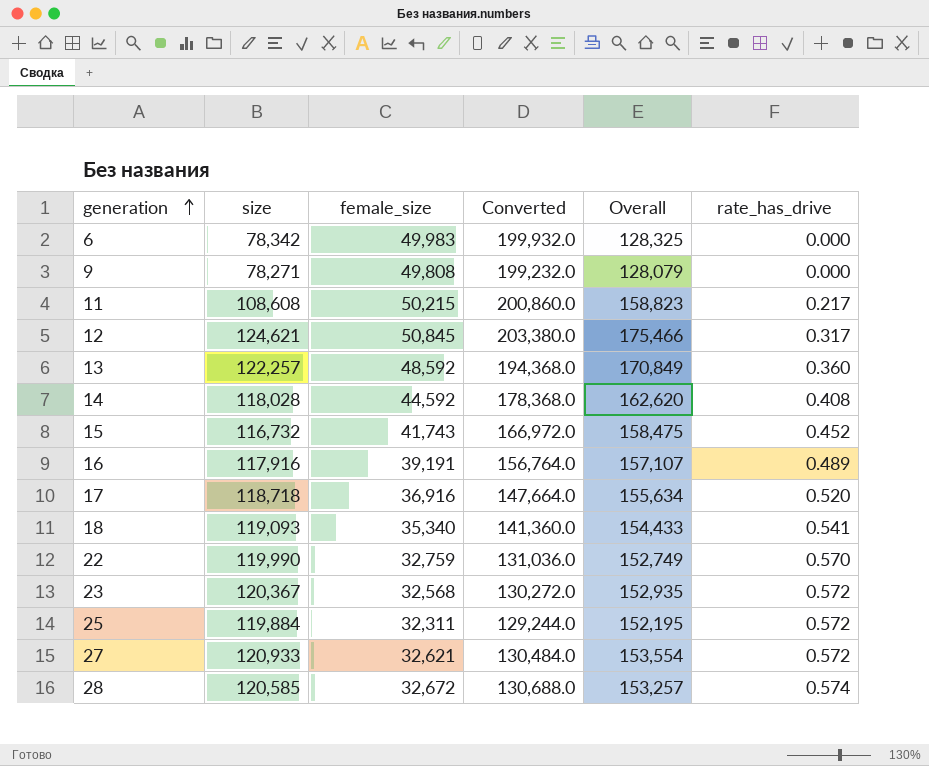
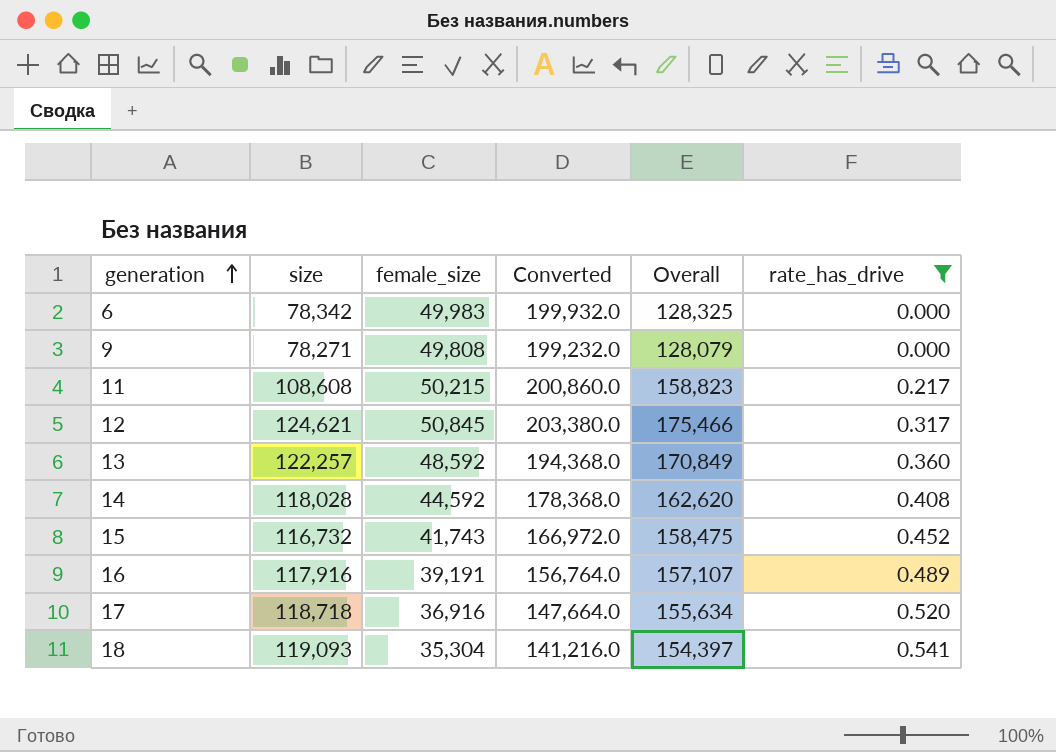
filter: none -> rate_has_drive <= 0.541
18 | female_size: 35,340 -> 35,304
18 | Converted: 141,360.0 -> 141,216.0
18 | Overall: 154,433 -> 154,397

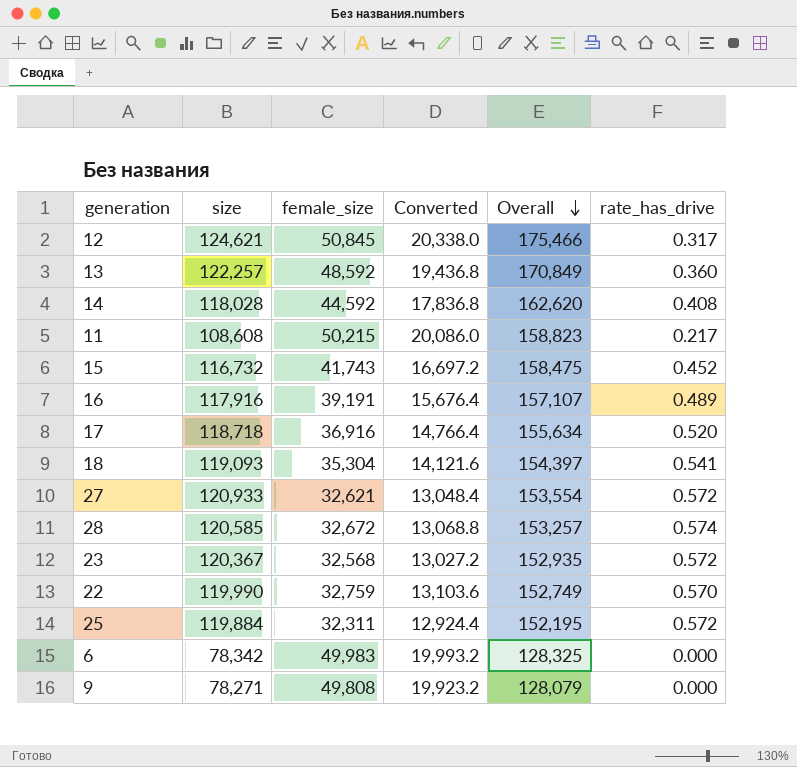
filter: rate_has_drive <= 0.541 -> none
row order: generation ascending -> Overall descending
column Converted | formula: [female_size] * 4 -> [female_size] * 0.4

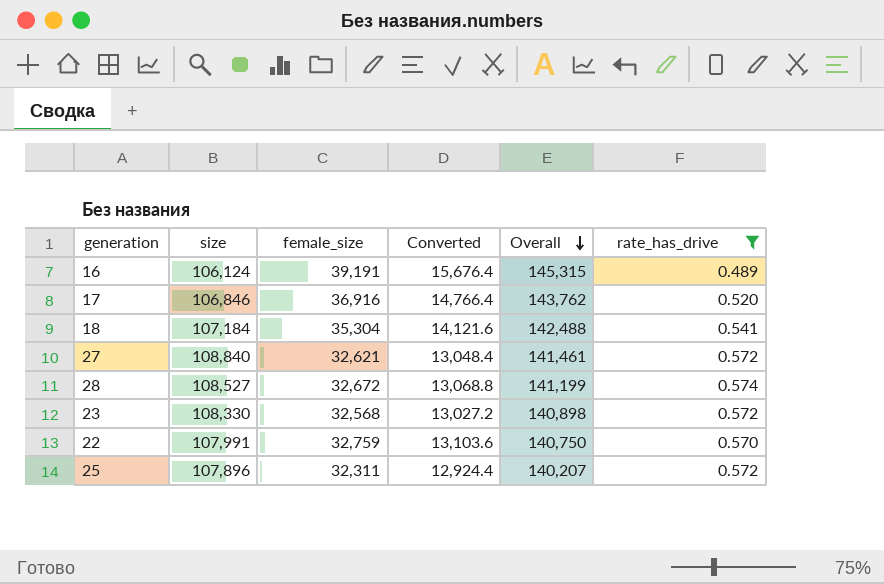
filter: none -> rate_has_drive >= 0.489
16 | size: 117,916 -> 106,124
16 | Overall: 157,107 -> 145,315
17 | size: 118,718 -> 106,846
17 | Overall: 155,634 -> 143,762
18 | size: 119,093 -> 107,184
18 | Overall: 154,397 -> 142,488
27 | size: 120,933 -> 108,840
27 | Overall: 153,554 -> 141,461
28 | size: 120,585 -> 108,527
28 | Overall: 153,257 -> 141,199
23 | size: 120,367 -> 108,330
23 | Overall: 152,935 -> 140,898
22 | size: 119,990 -> 107,991
22 | Overall: 152,749 -> 140,750
25 | size: 119,884 -> 107,896
25 | Overall: 152,195 -> 140,207

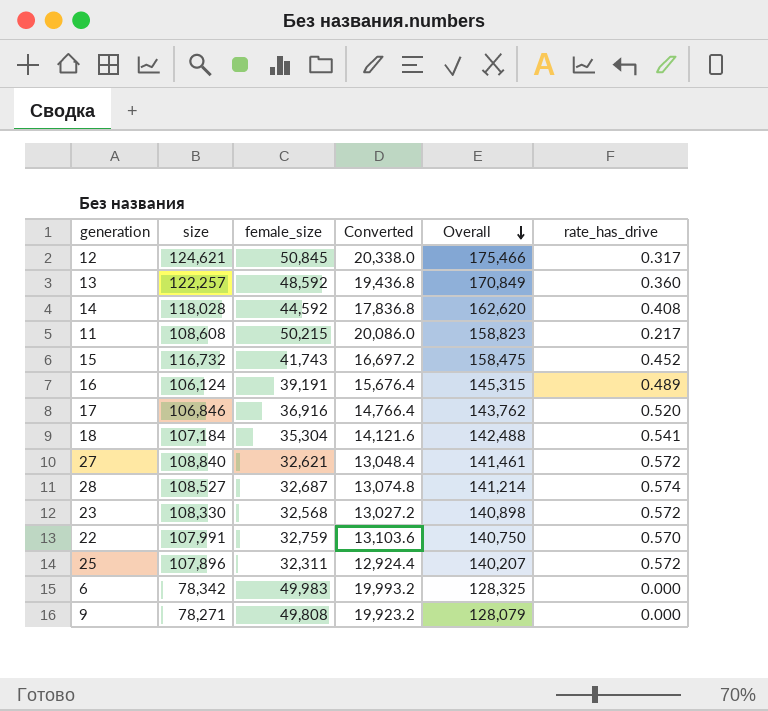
filter: rate_has_drive >= 0.489 -> none
28 | female_size: 32,672 -> 32,687
28 | Converted: 13,068.8 -> 13,074.8
28 | Overall: 141,199 -> 141,214

